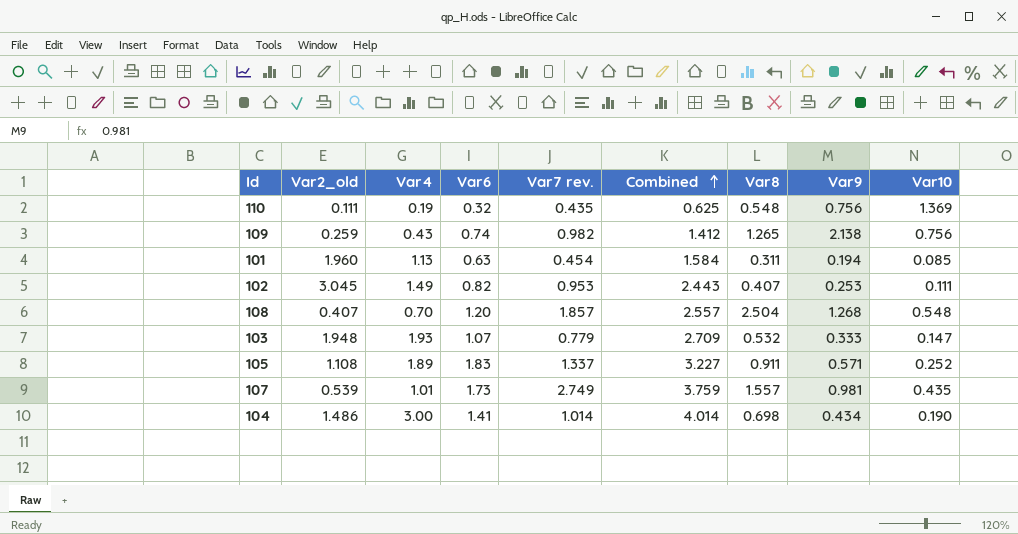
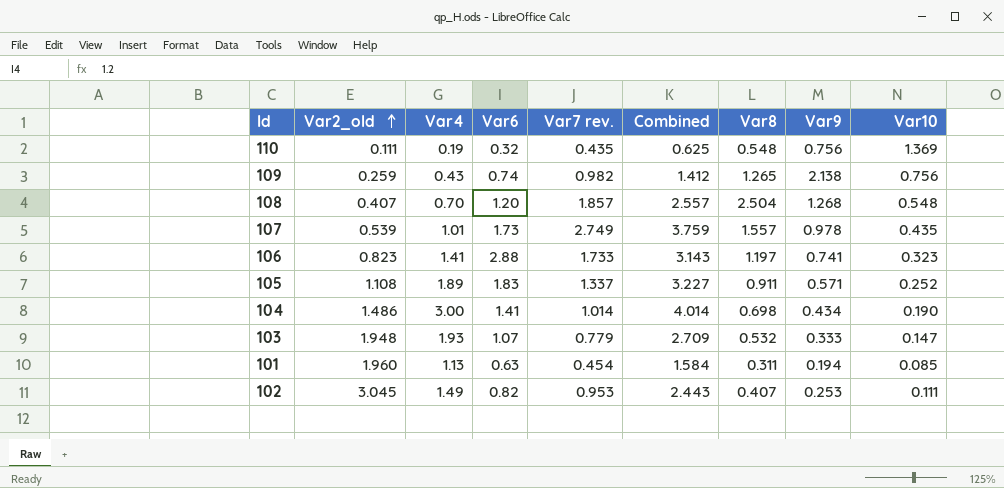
row order: Combined ascending -> Var2_old ascending
107 | Var9: 0.981 -> 0.978
row 106: none -> 0.823 | 1.41 | 2.88 | 1.733 | 3.143 | 1.197 | 0.741 | 0.323

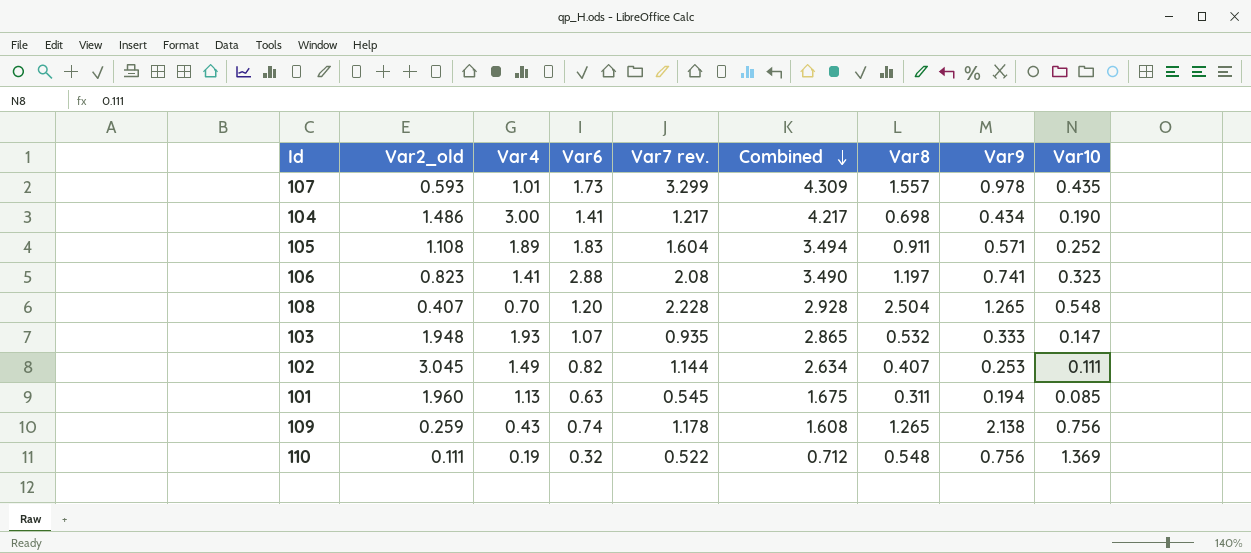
row order: Var2_old ascending -> Combined descending
107 | Var2_old: 0.539 -> 0.593
107 | Var7 rev.: 2.749 -> 3.299
107 | Combined: 3.759 -> 4.309
104 | Var7 rev.: 1.014 -> 1.217
104 | Combined: 4.014 -> 4.217
105 | Var7 rev.: 1.337 -> 1.604
105 | Combined: 3.227 -> 3.494
106 | Var7 rev.: 1.733 -> 2.08
106 | Combined: 3.143 -> 3.490
108 | Var7 rev.: 1.857 -> 2.228
108 | Combined: 2.557 -> 2.928
108 | Var9: 1.268 -> 1.265
103 | Var7 rev.: 0.779 -> 0.935
103 | Combined: 2.709 -> 2.865
102 | Var7 rev.: 0.953 -> 1.144
102 | Combined: 2.443 -> 2.634
101 | Var7 rev.: 0.454 -> 0.545
101 | Combined: 1.584 -> 1.675
109 | Var7 rev.: 0.982 -> 1.178
109 | Combined: 1.412 -> 1.608
110 | Var7 rev.: 0.435 -> 0.522
110 | Combined: 0.625 -> 0.712

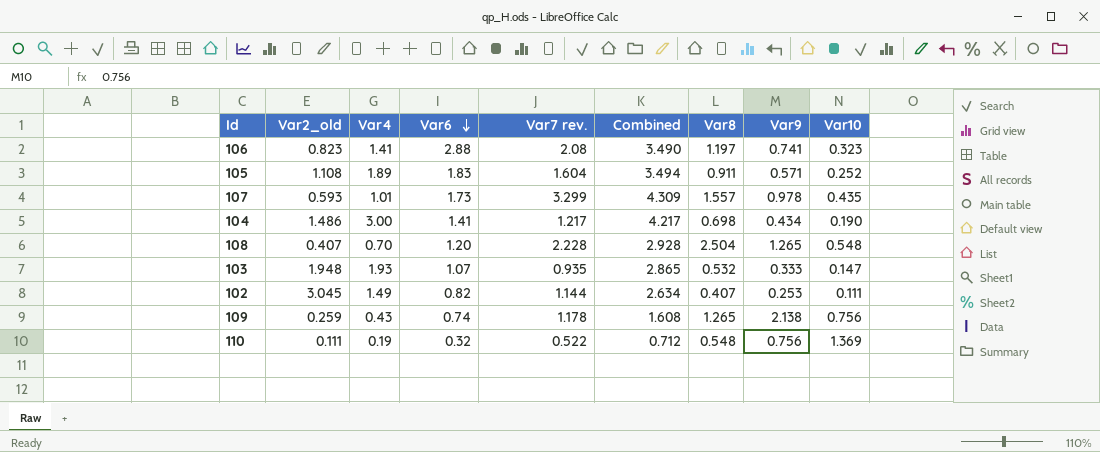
row order: Combined descending -> Var6 descending
row 101: 1.960 | 1.13 | 0.63 | 0.545 | 1.675 | 0.311 | 0.194 | 0.085 -> none

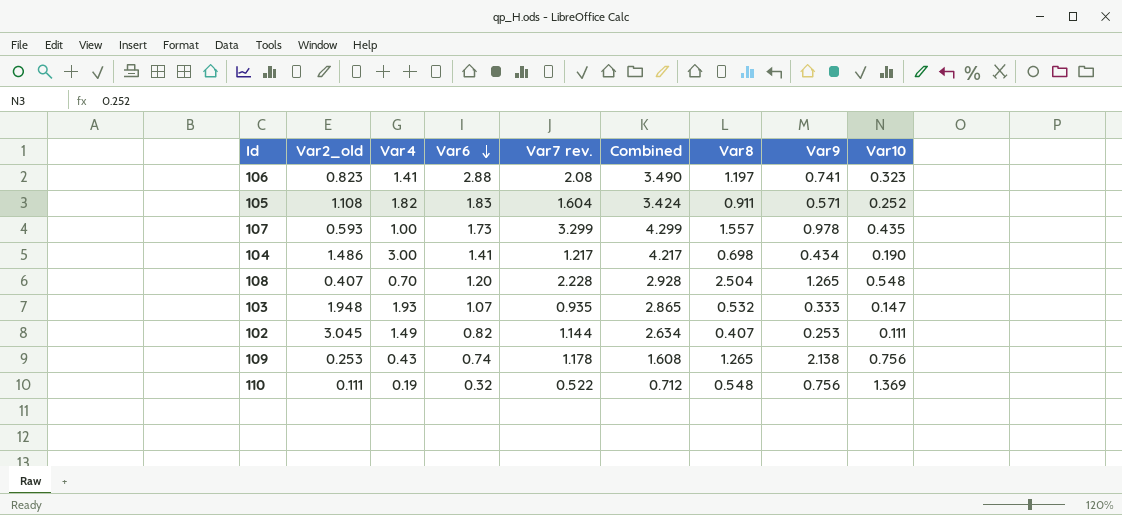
105 | Var4: 1.89 -> 1.82
105 | Combined: 3.494 -> 3.424
107 | Var4: 1.01 -> 1.00
107 | Combined: 4.309 -> 4.299
109 | Var2_old: 0.259 -> 0.253

